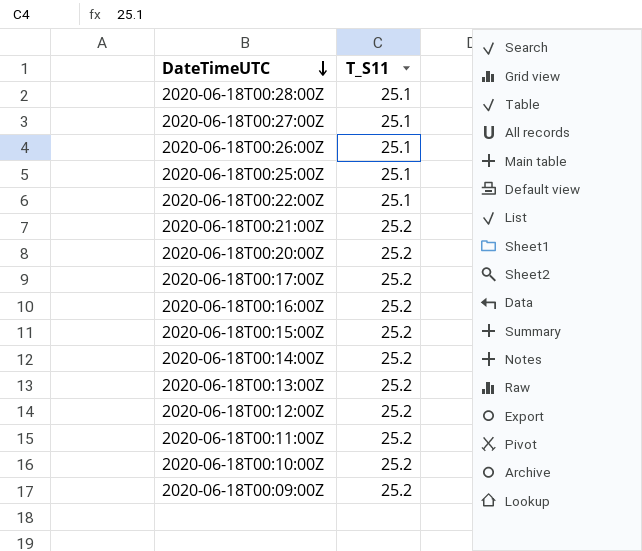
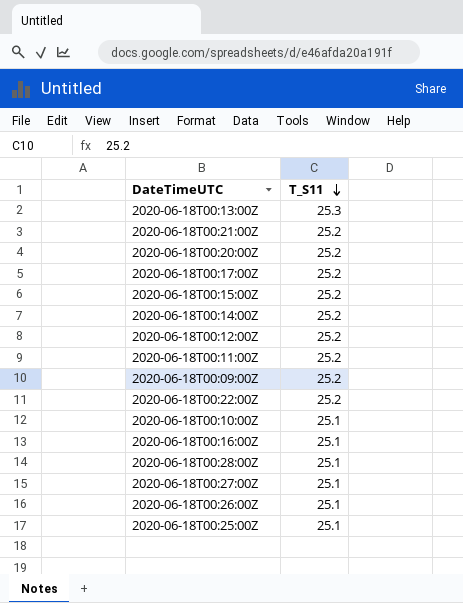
row order: DateTimeUTC descending -> T_S11 descending
2020-06-18T00:13:00Z | T_S11: 25.2 -> 25.3
2020-06-18T00:22:00Z | T_S11: 25.1 -> 25.2
2020-06-18T00:10:00Z | T_S11: 25.2 -> 25.1
2020-06-18T00:16:00Z | T_S11: 25.2 -> 25.1

